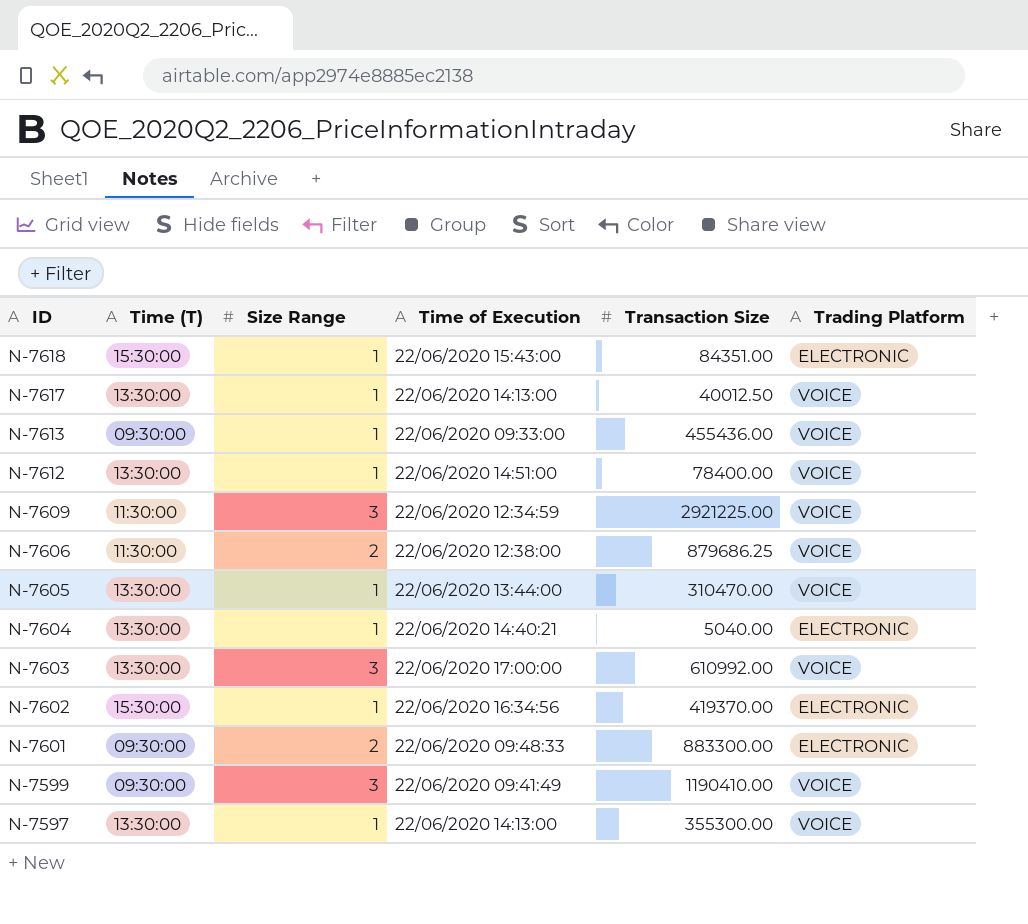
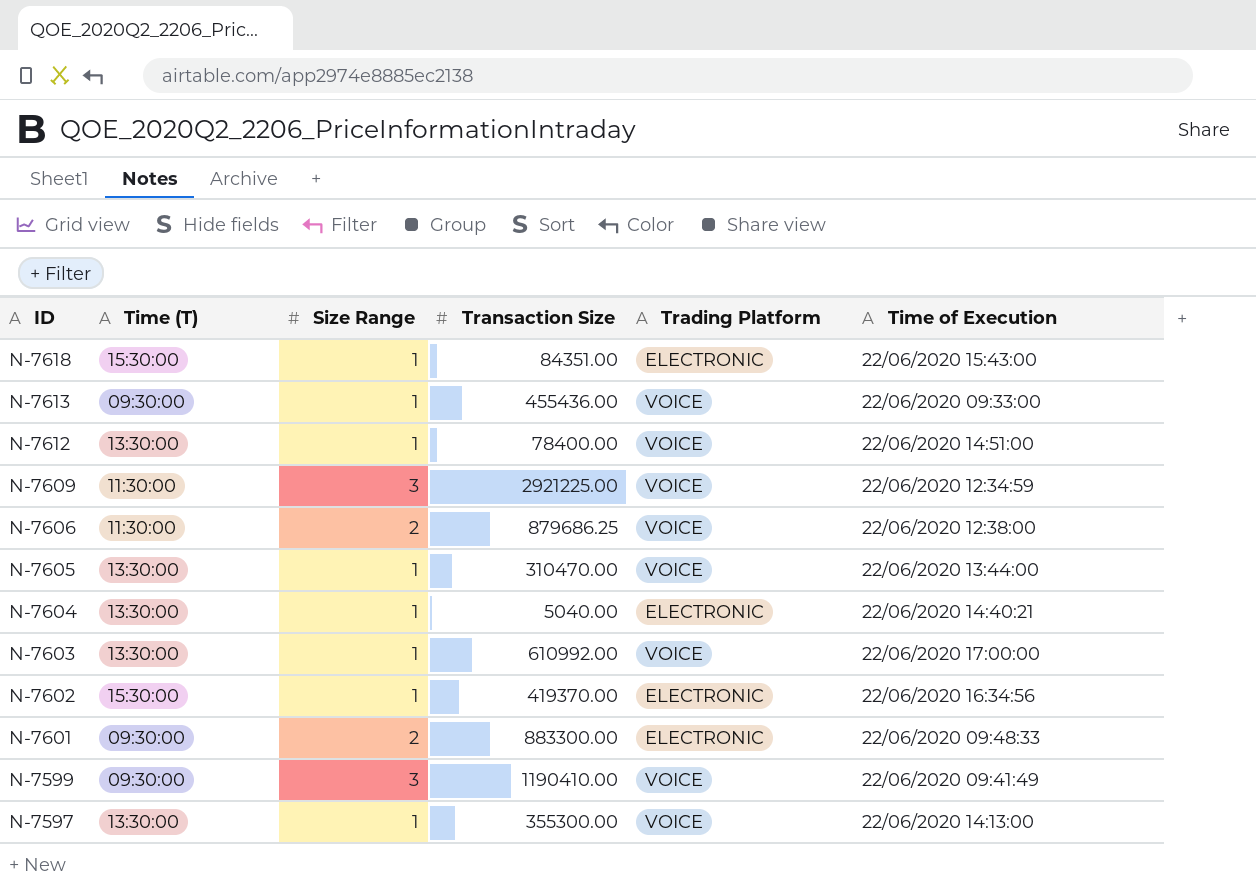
column Time of Execution | position: 4 -> 6
row N-7617: 13:30:00 | 1 | 22/06/2020 14:13:00 | 40012.50 | VOICE -> none
N-7603 | Size Range: 3 -> 1

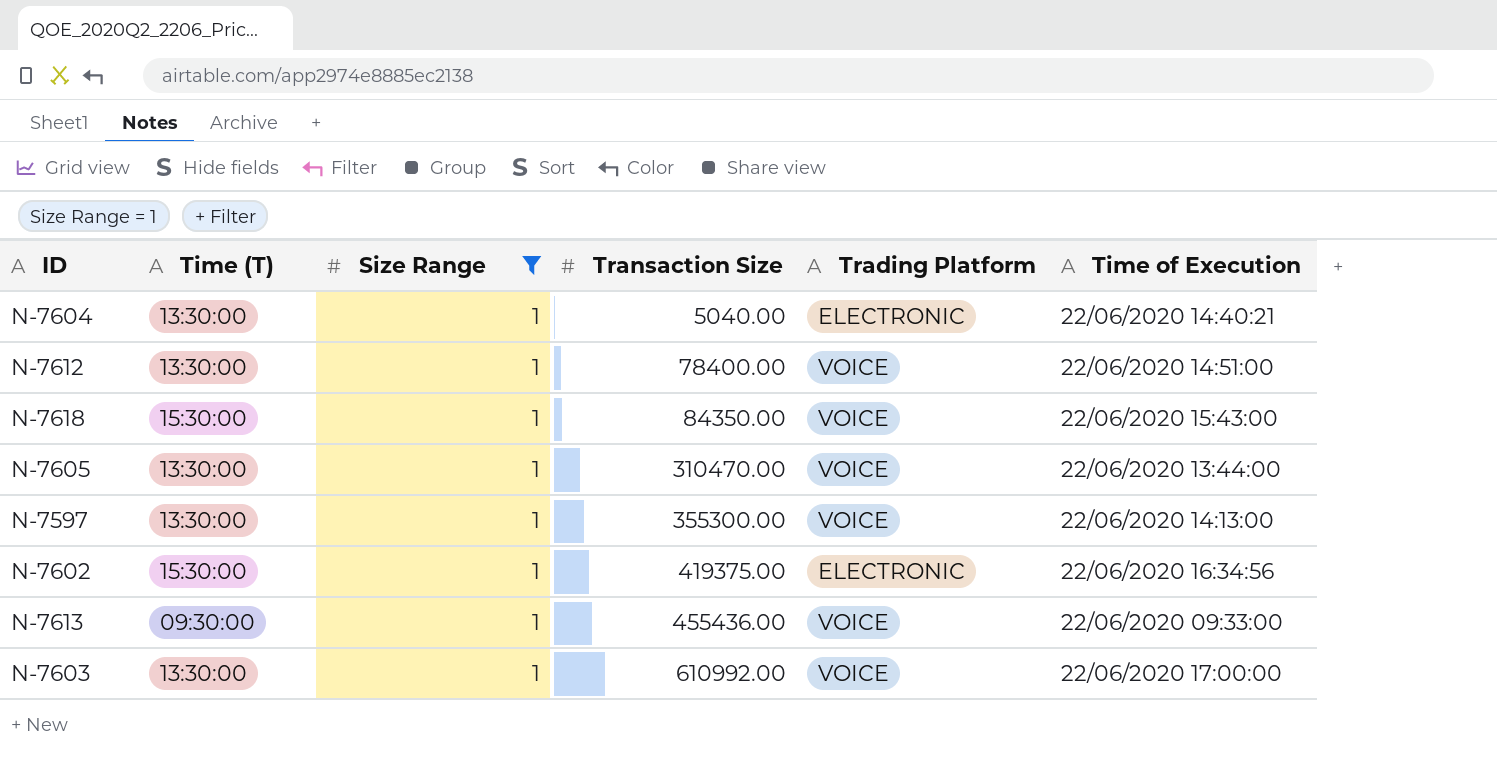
filter: none -> Size Range = 1
row order: ID descending -> Transaction Size ascending
N-7618 | Transaction Size: 84351.00 -> 84350.00
N-7618 | Trading Platform: ELECTRONIC -> VOICE
N-7602 | Transaction Size: 419370.00 -> 419375.00

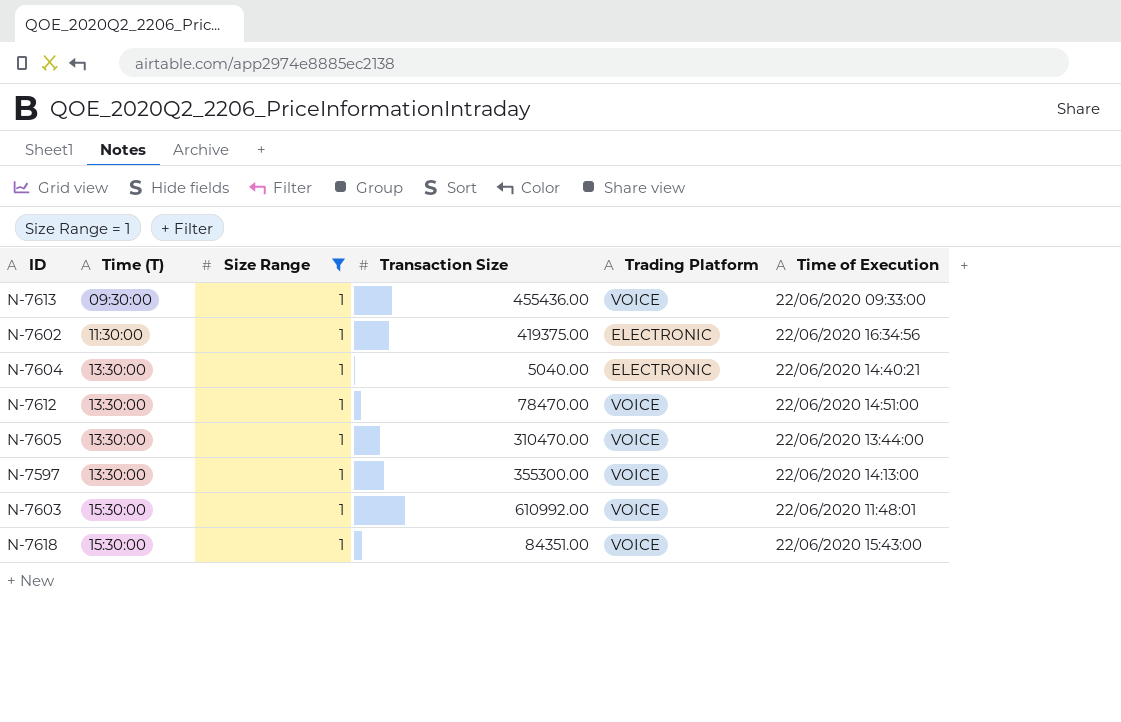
row order: Transaction Size ascending -> Time (T) ascending
N-7602 | Time (T): 15:30:00 -> 11:30:00
N-7612 | Transaction Size: 78400.00 -> 78470.00
N-7603 | Time (T): 13:30:00 -> 15:30:00
N-7603 | Time of Execution: 22/06/2020 17:00:00 -> 22/06/2020 11:48:01
N-7618 | Transaction Size: 84350.00 -> 84351.00

